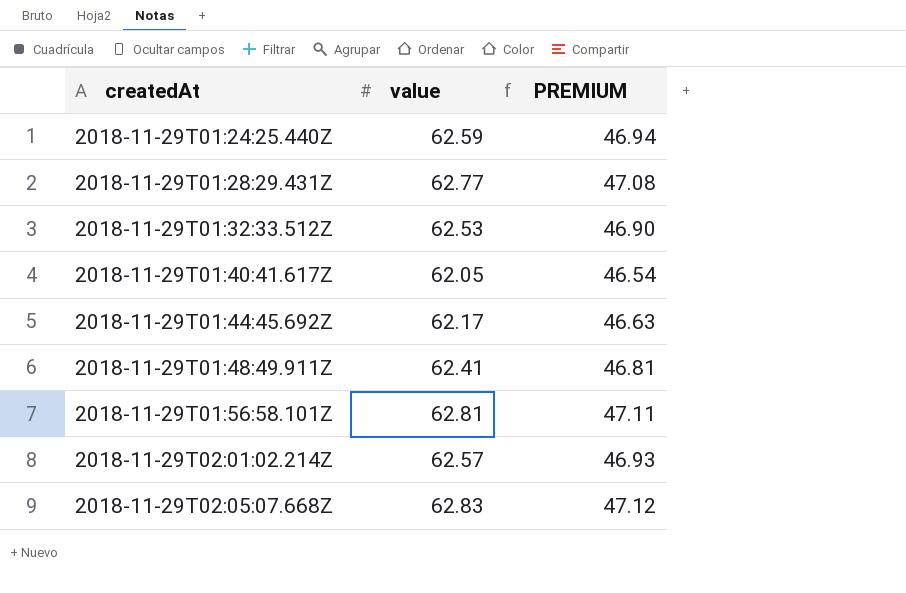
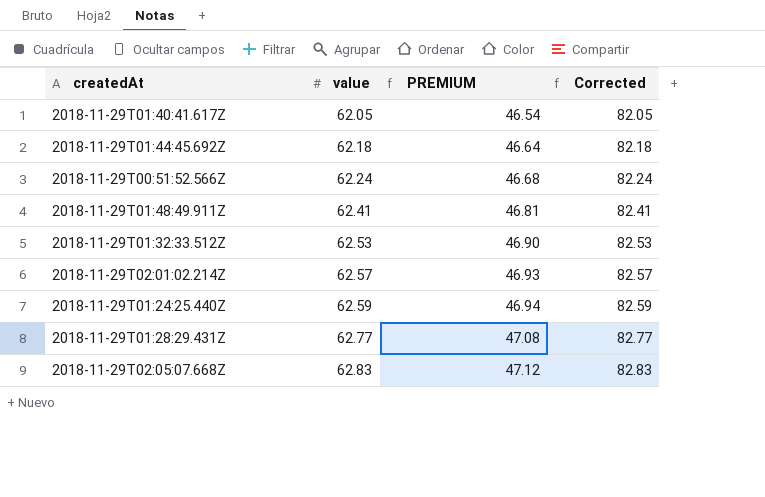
row order: createdAt ascending -> value ascending
column Corrected | formula: none -> [value] + 20
row 2018-11-29T01:56:58.101Z: 62.81 | 47.11 -> none
2018-11-29T01:44:45.692Z | value: 62.17 -> 62.18
2018-11-29T01:44:45.692Z | PREMIUM: 46.63 -> 46.64
row 2018-11-29T00:51:52.566Z: none -> 62.24 | 46.68 | 82.24

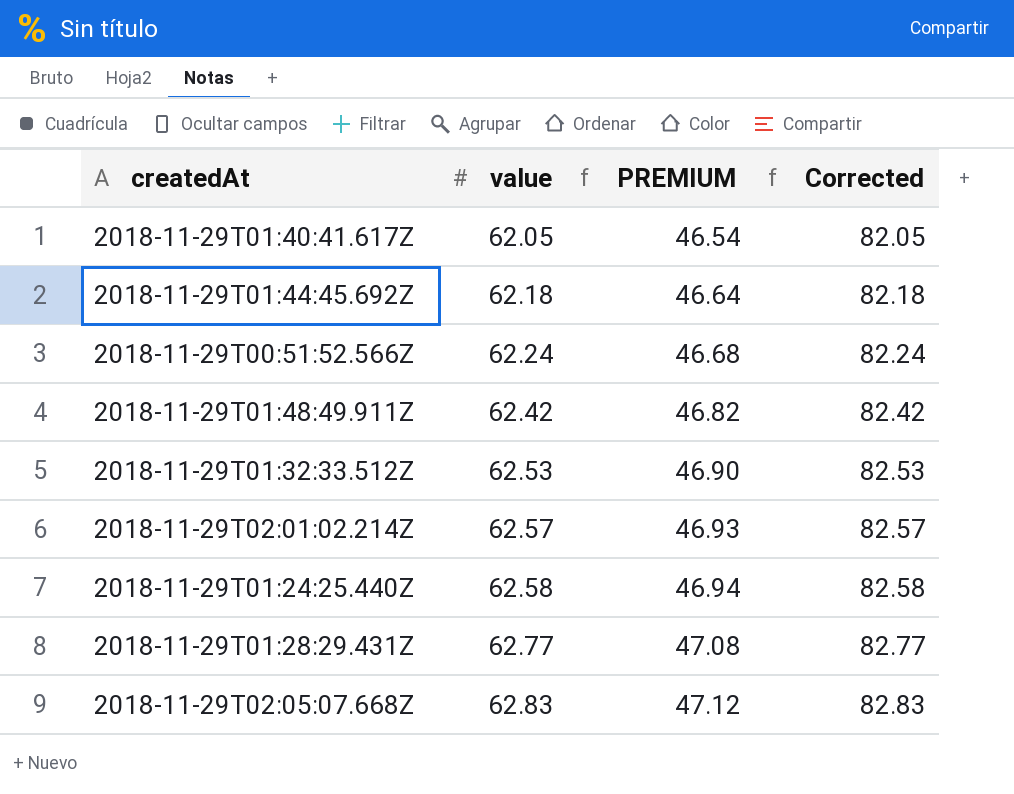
2018-11-29T01:48:49.911Z | value: 62.41 -> 62.42
2018-11-29T01:48:49.911Z | PREMIUM: 46.81 -> 46.82
2018-11-29T01:48:49.911Z | Corrected: 82.41 -> 82.42
2018-11-29T01:24:25.440Z | value: 62.59 -> 62.58
2018-11-29T01:24:25.440Z | Corrected: 82.59 -> 82.58

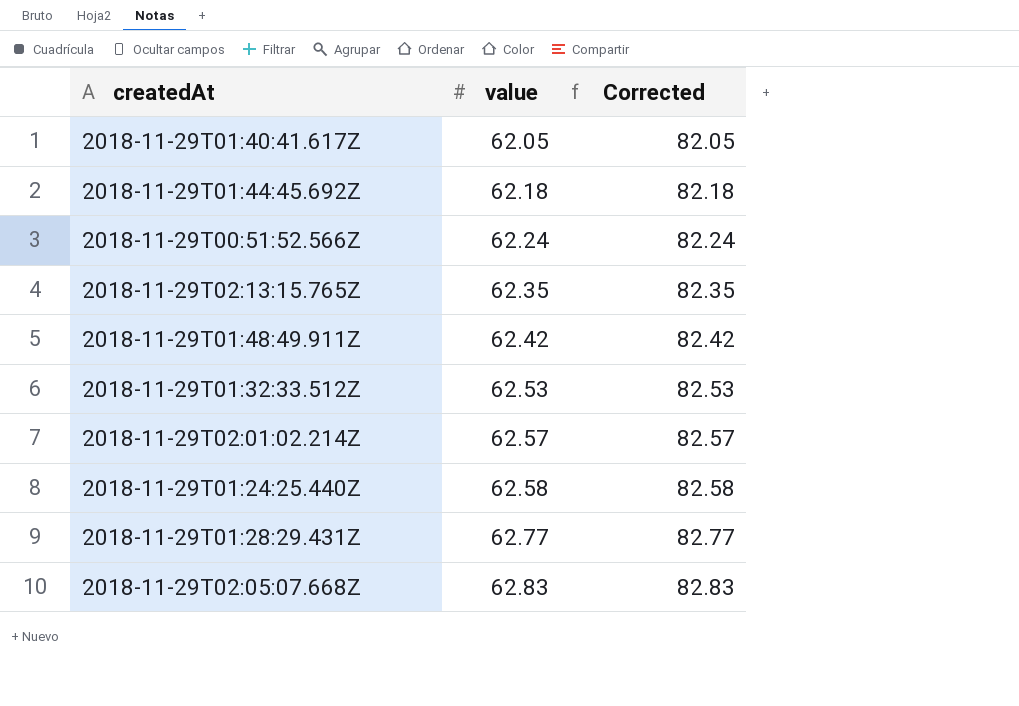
column PREMIUM | formula: [value] * 0.75 -> none
row 2018-11-29T02:13:15.765Z: none -> 62.35 | 82.35

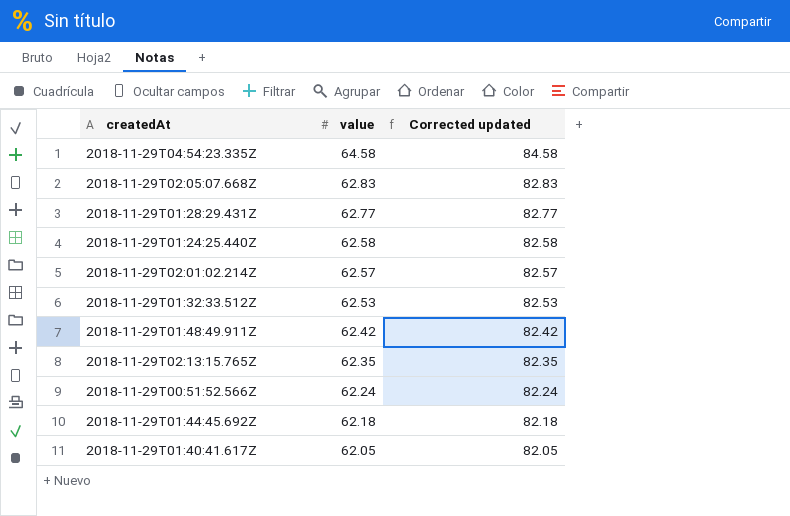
row order: value ascending -> value descending
column name: Corrected -> Corrected updated
row 2018-11-29T04:54:23.335Z: none -> 64.58 | 84.58

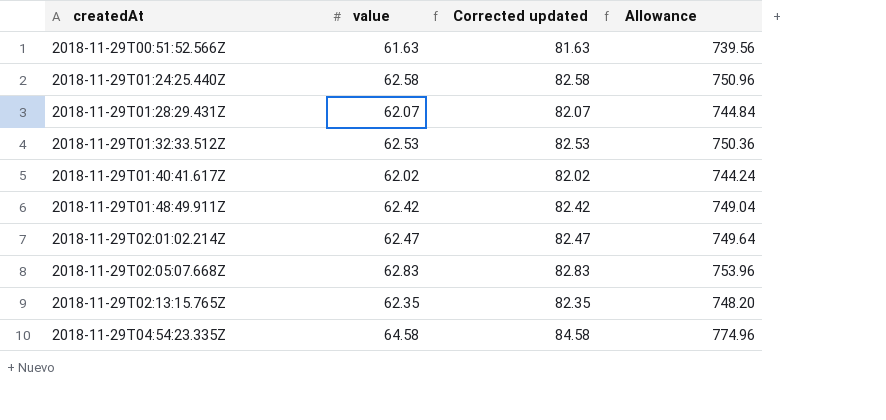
row order: value descending -> createdAt ascending
column Allowance | formula: none -> [value] * 12
row 2018-11-29T01:44:45.692Z: 62.18 | 82.18 -> none
2018-11-29T00:51:52.566Z | value: 62.24 -> 61.63
2018-11-29T00:51:52.566Z | Corrected updated: 82.24 -> 81.63
2018-11-29T01:28:29.431Z | value: 62.77 -> 62.07
2018-11-29T01:28:29.431Z | Corrected updated: 82.77 -> 82.07
2018-11-29T01:40:41.617Z | value: 62.05 -> 62.02
2018-11-29T01:40:41.617Z | Corrected updated: 82.05 -> 82.02
2018-11-29T02:01:02.214Z | value: 62.57 -> 62.47
2018-11-29T02:01:02.214Z | Corrected updated: 82.57 -> 82.47

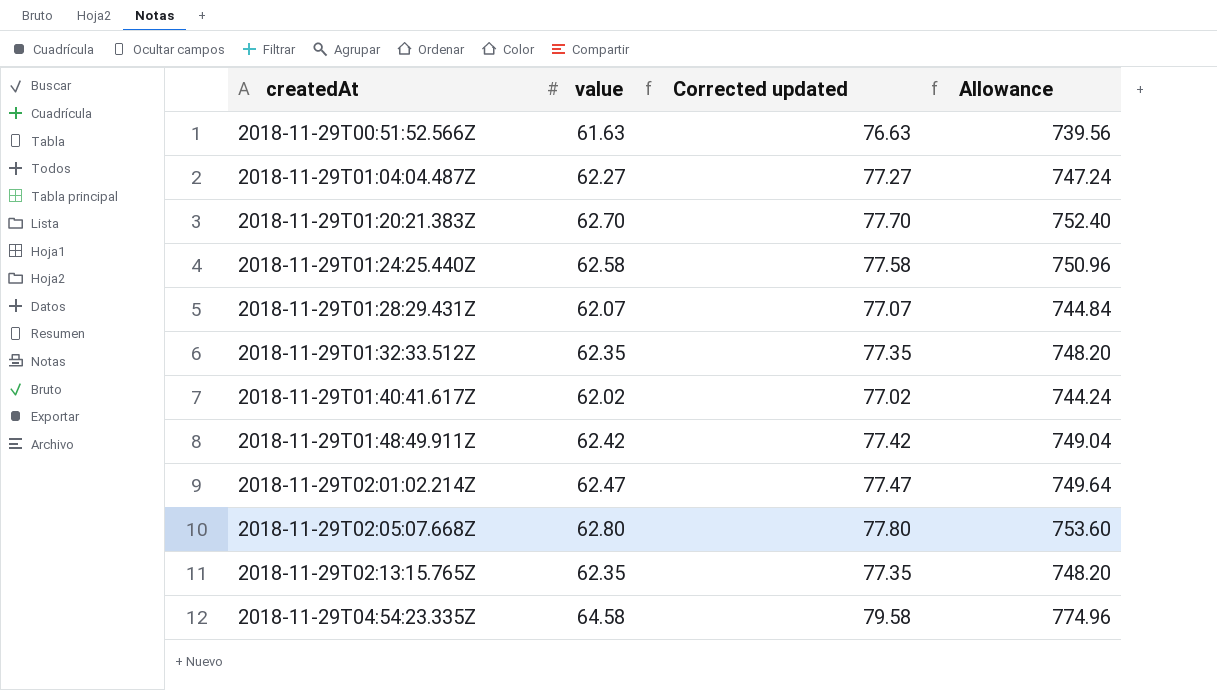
column Corrected updated | formula: [value] + 20 -> [value] + 15
row 2018-11-29T01:04:04.487Z: none -> 62.27 | 77.27 | 747.24
row 2018-11-29T01:20:21.383Z: none -> 62.70 | 77.70 | 752.40
2018-11-29T01:32:33.512Z | value: 62.53 -> 62.35
2018-11-29T01:32:33.512Z | Allowance: 750.36 -> 748.20
2018-11-29T02:05:07.668Z | value: 62.83 -> 62.80
2018-11-29T02:05:07.668Z | Allowance: 753.96 -> 753.60

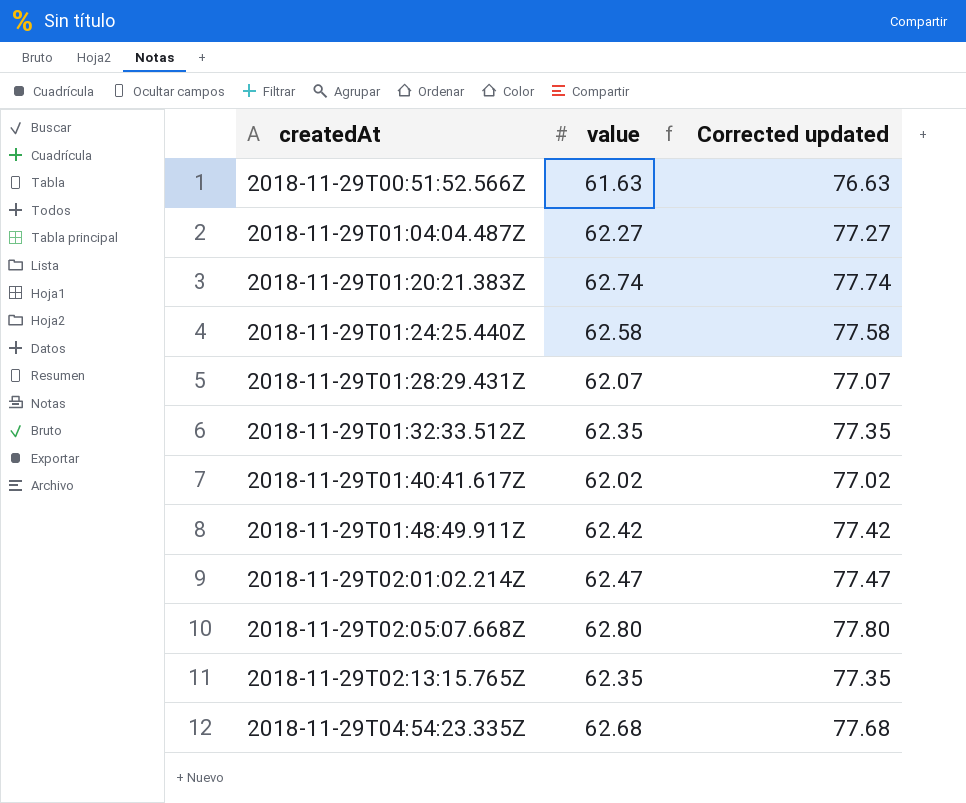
column Allowance | formula: [value] * 12 -> none
2018-11-29T01:20:21.383Z | value: 62.70 -> 62.74
2018-11-29T01:20:21.383Z | Corrected updated: 77.70 -> 77.74
2018-11-29T04:54:23.335Z | value: 64.58 -> 62.68
2018-11-29T04:54:23.335Z | Corrected updated: 79.58 -> 77.68

